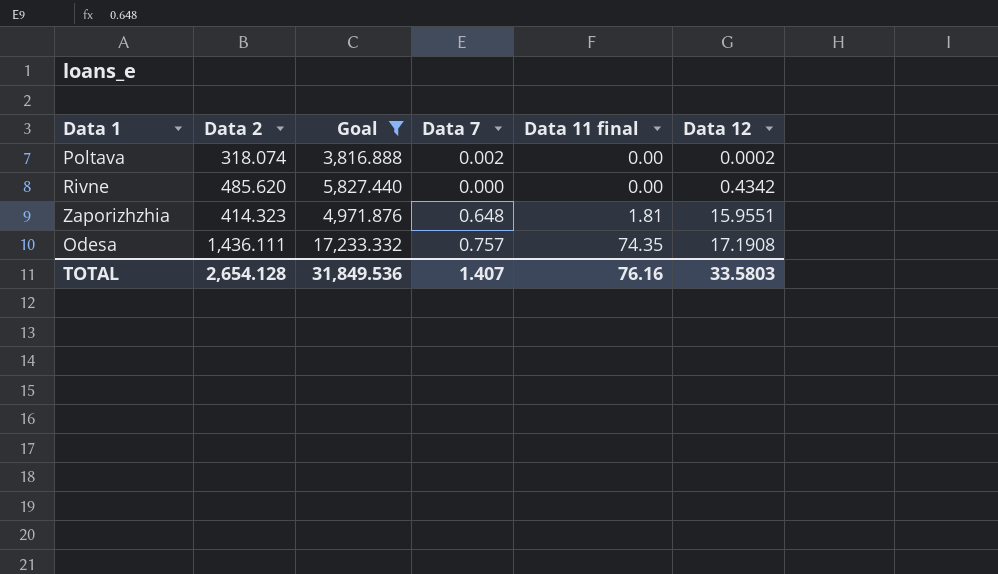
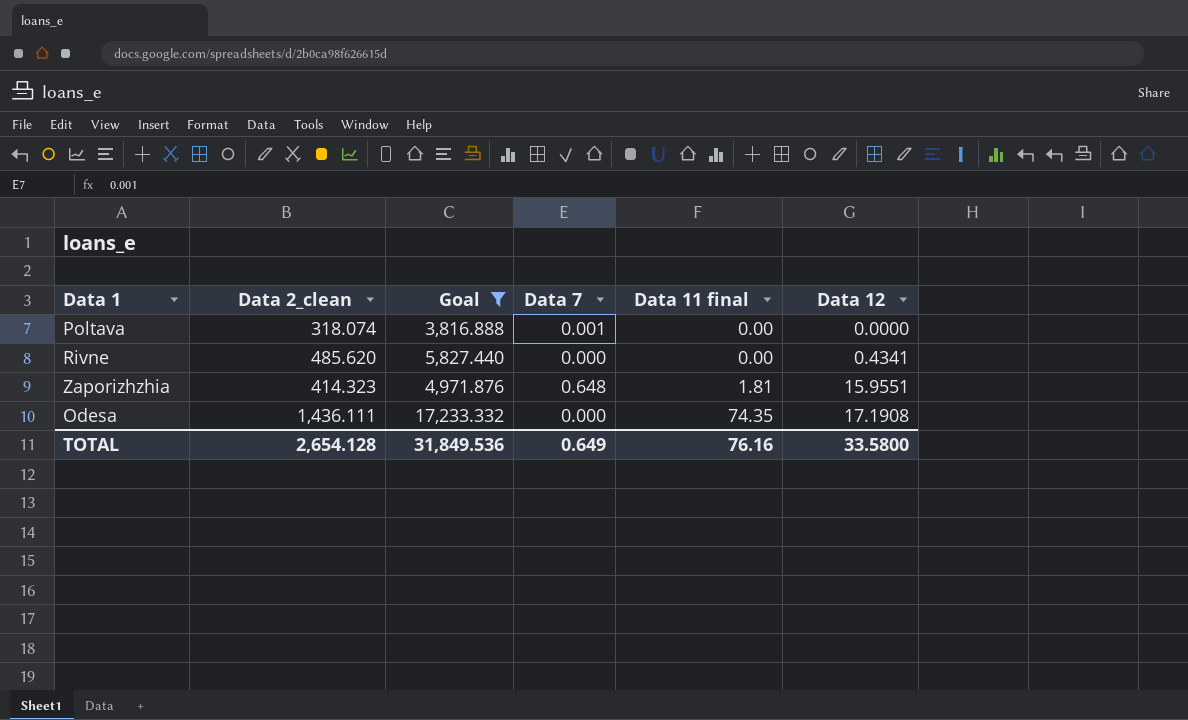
column name: Data 2 -> Data 2_clean
Poltava | Data 7: 0.002 -> 0.001
Poltava | Data 12: 0.0002 -> 0.0000
Rivne | Data 12: 0.4342 -> 0.4341
Odesa | Data 7: 0.757 -> 0.000
TOTAL | Data 7: 1.407 -> 0.649
TOTAL | Data 12: 33.5803 -> 33.5800

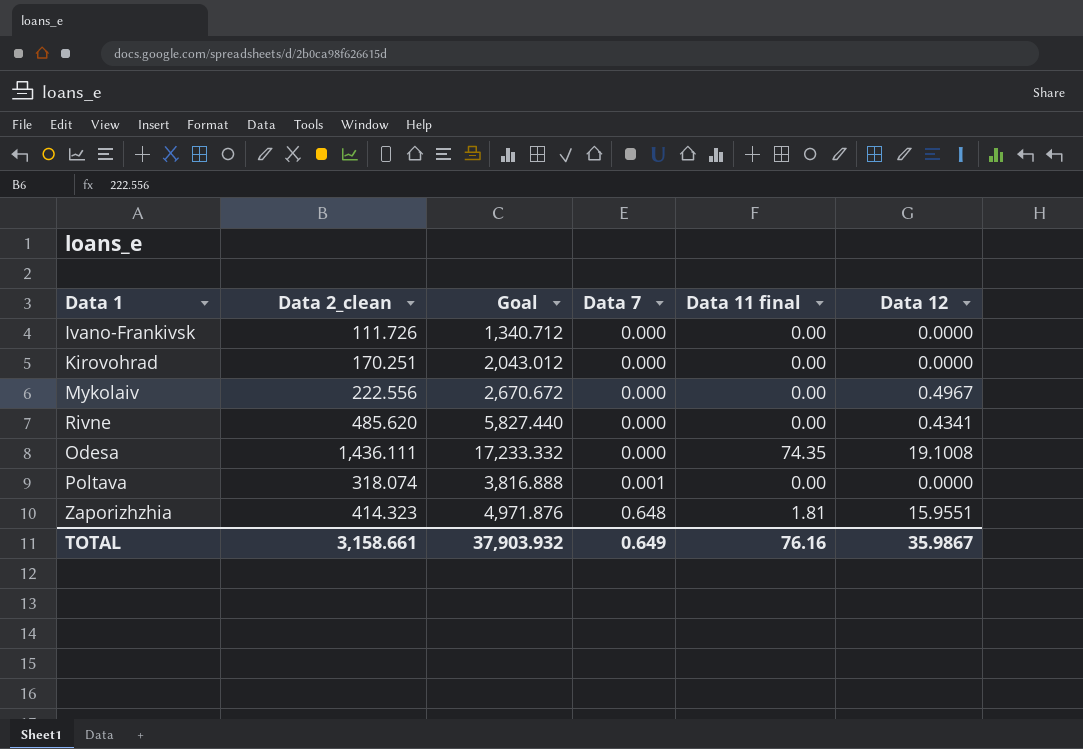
filter: Goal >= 3,816.888 -> none
row order: Data 11 final ascending -> Data 7 ascending
Odesa | Data 12: 17.1908 -> 19.1008
TOTAL | Data 2_clean: 2,654.128 -> 3,158.661
TOTAL | Goal: 31,849.536 -> 37,903.932
TOTAL | Data 12: 33.5800 -> 35.9867

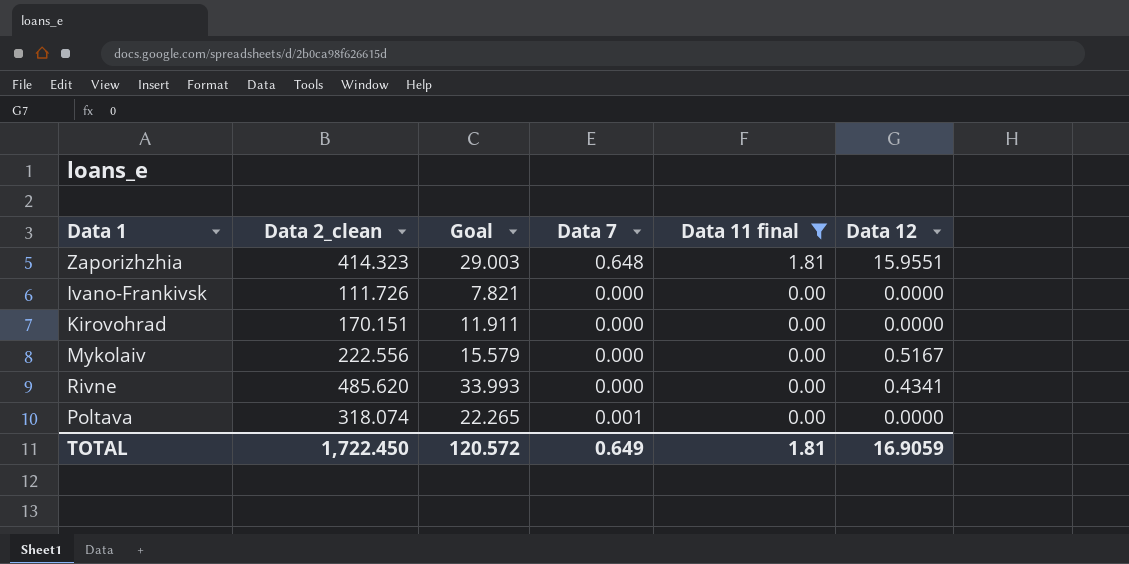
filter: none -> Data 11 final != 74.35
row order: Data 7 ascending -> Data 11 final descending
column Goal | formula: [Data 2_clean] * 12 -> [Data 2_clean] * 0.07
Kirovohrad | Data 2_clean: 170.251 -> 170.151
Mykolaiv | Data 12: 0.4967 -> 0.5167
TOTAL | Data 2_clean: 3,158.661 -> 1,722.450
TOTAL | Goal: 37,903.932 -> 120.572
TOTAL | Data 11 final: 76.16 -> 1.81
TOTAL | Data 12: 35.9867 -> 16.9059

